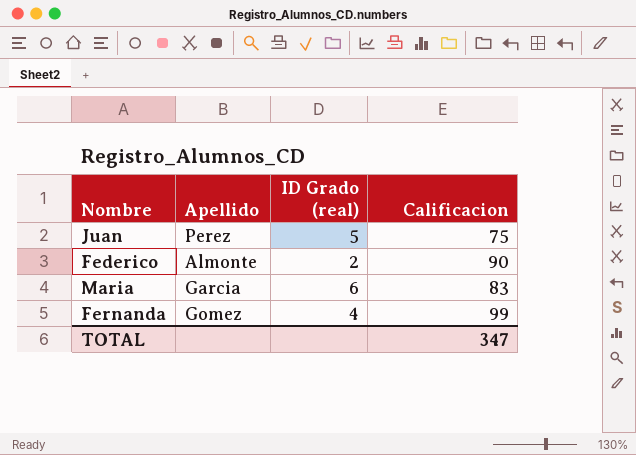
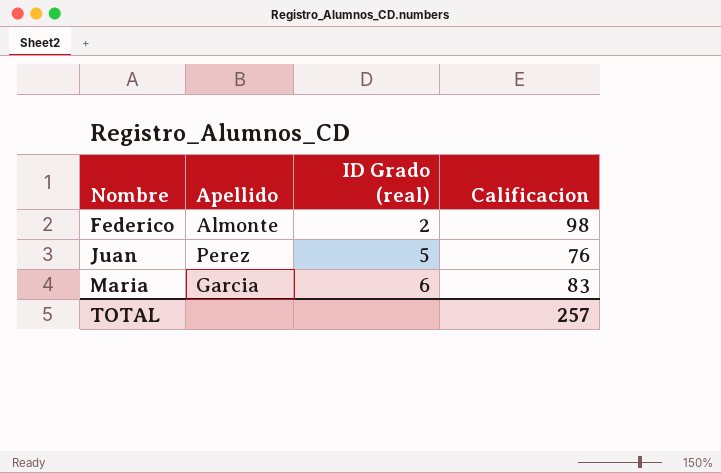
row order: none -> Nombre ascending
row Fernanda: Gomez | 4 | 99 -> none
Federico | Calificacion: 90 -> 98
Juan | Calificacion: 75 -> 76
TOTAL | Calificacion: 347 -> 257

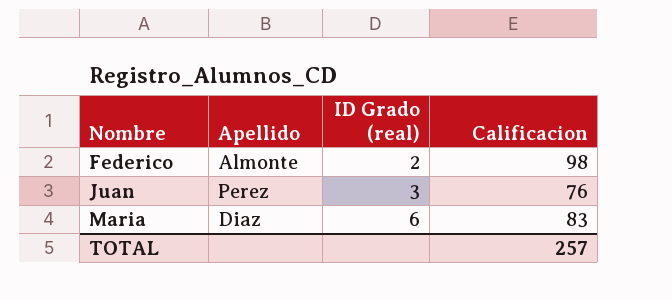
Juan | ID Grado (real): 5 -> 3
Maria | Apellido: Garcia -> Diaz

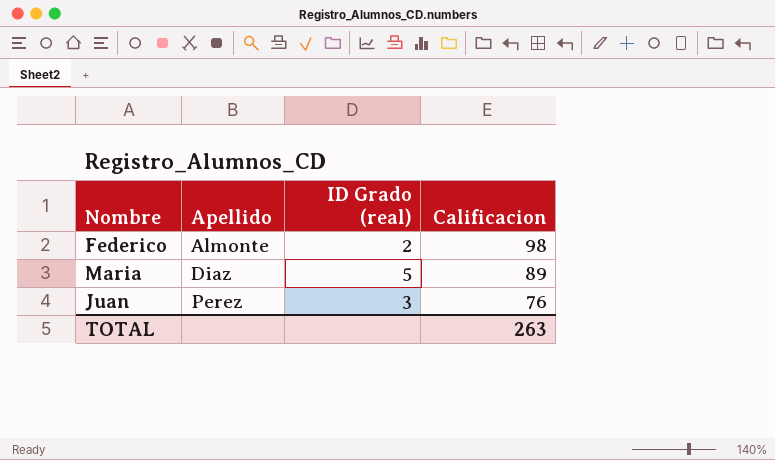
row order: Nombre ascending -> Apellido ascending
Maria | ID Grado (real): 6 -> 5
Maria | Calificacion: 83 -> 89
TOTAL | Calificacion: 257 -> 263

